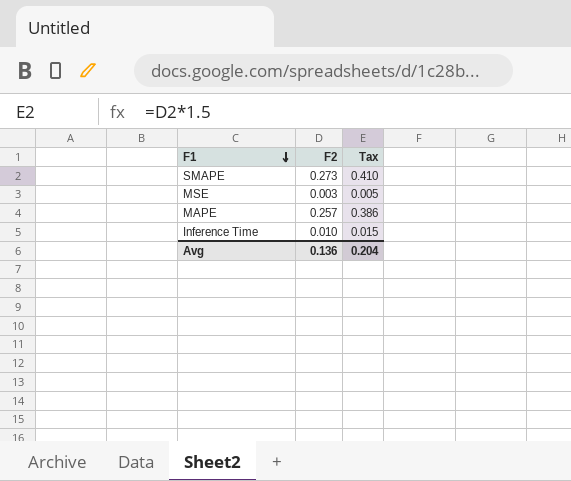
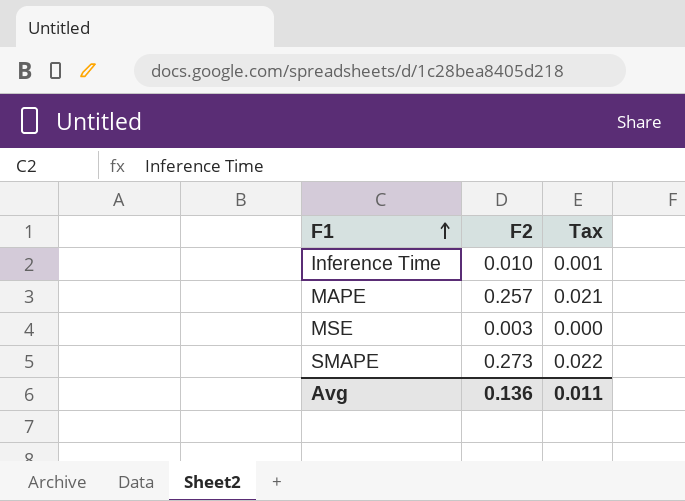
row order: F1 descending -> F1 ascending
column Tax | formula: [F2] * 1.5 -> [F2] * 0.08
Avg | Tax: 0.204 -> 0.011

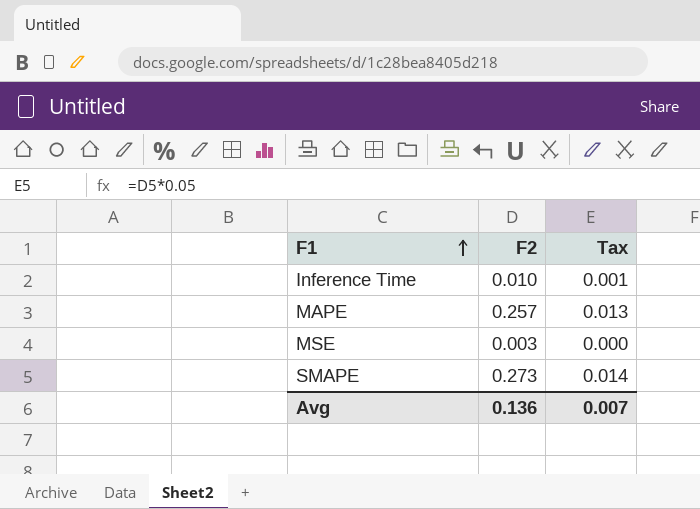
column Tax | formula: [F2] * 0.08 -> [F2] * 0.05
Avg | Tax: 0.011 -> 0.007

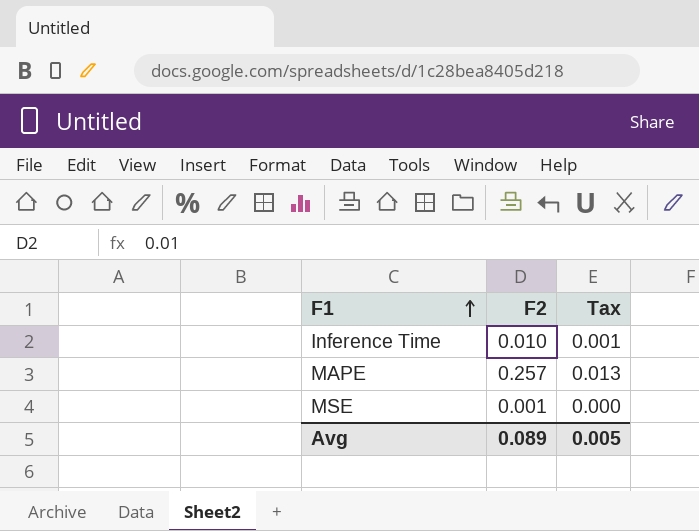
row SMAPE: 0.273 | 0.014 -> none
MSE | F2: 0.003 -> 0.001
Avg | F2: 0.136 -> 0.089
Avg | Tax: 0.007 -> 0.005

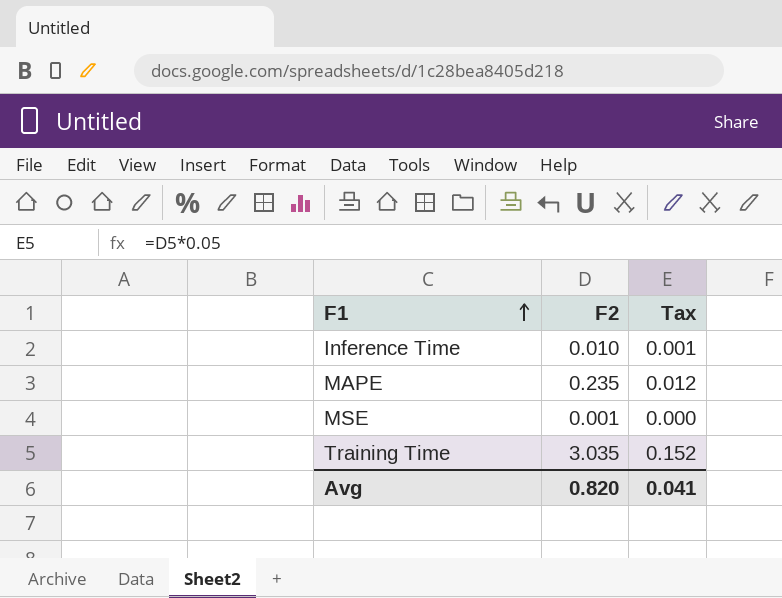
MAPE | F2: 0.257 -> 0.235
MAPE | Tax: 0.013 -> 0.012
row Training Time: none -> 3.035 | 0.152
Avg | F2: 0.089 -> 0.820
Avg | Tax: 0.005 -> 0.041

